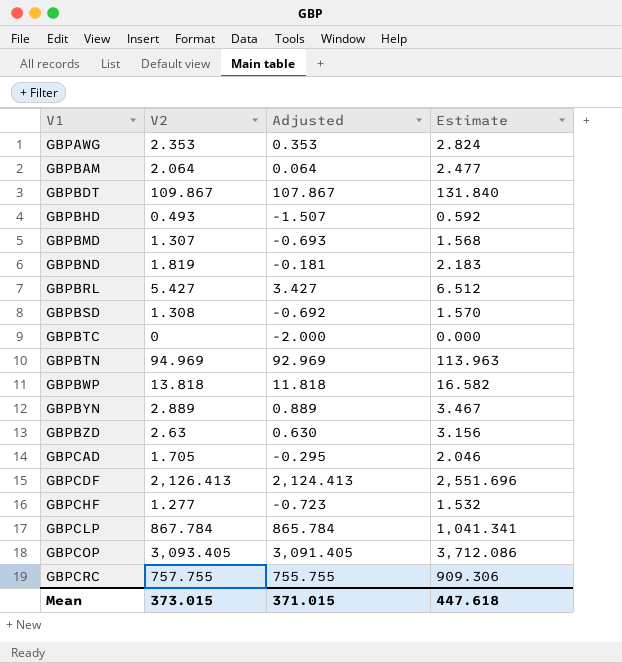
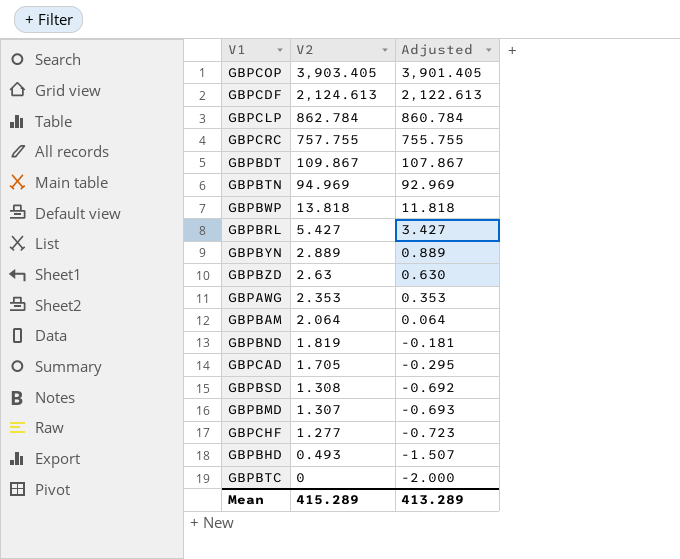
row order: V1 ascending -> V2 descending
column Estimate | formula: [V2] * 1.2 -> none
GBPCOP | V2: 3,093.405 -> 3,903.405
GBPCOP | Adjusted: 3,091.405 -> 3,901.405
GBPCDF | V2: 2,126.413 -> 2,124.613
GBPCDF | Adjusted: 2,124.413 -> 2,122.613
GBPCLP | V2: 867.784 -> 862.784
GBPCLP | Adjusted: 865.784 -> 860.784
Mean | V2: 373.015 -> 415.289
Mean | Adjusted: 371.015 -> 413.289

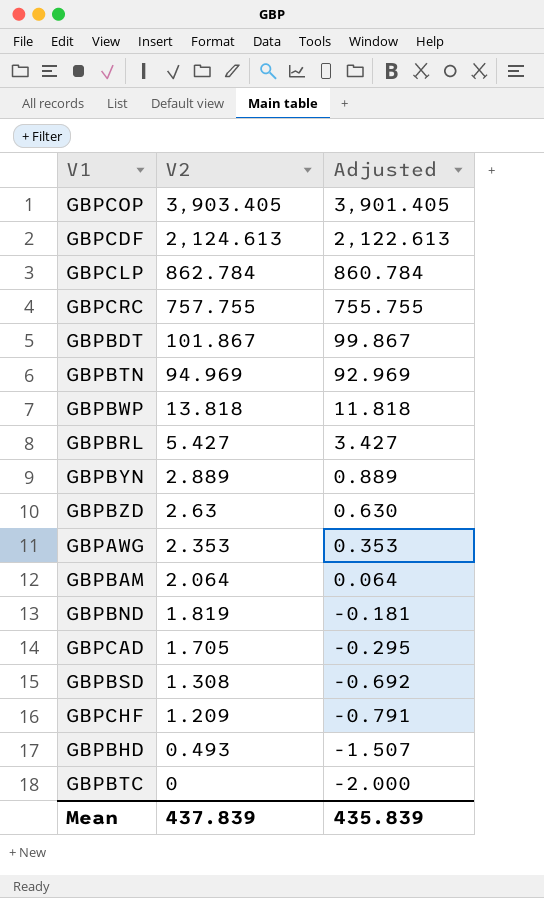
row GBPBMD: 1.307 | -0.693 -> none
GBPBDT | V2: 109.867 -> 101.867
GBPBDT | Adjusted: 107.867 -> 99.867
GBPCHF | V2: 1.277 -> 1.209
GBPCHF | Adjusted: -0.723 -> -0.791
Mean | V2: 415.289 -> 437.839
Mean | Adjusted: 413.289 -> 435.839

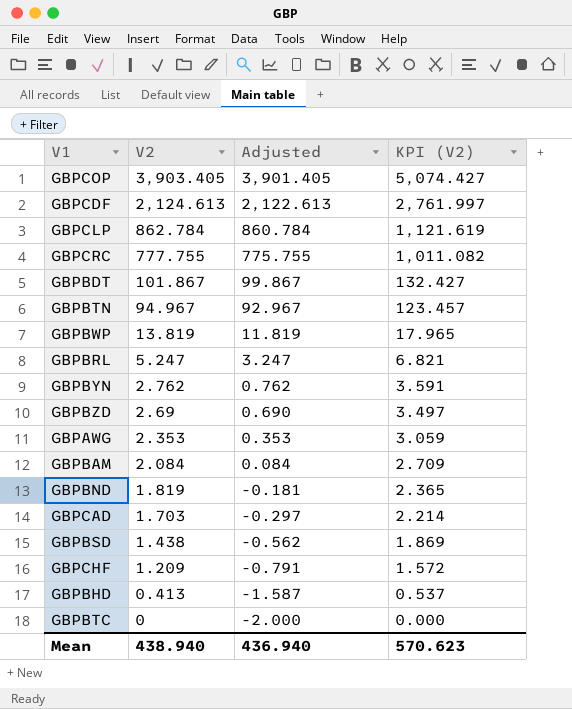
column KPI (V2) | formula: none -> [V2] * 1.3
GBPCRC | V2: 757.755 -> 777.755
GBPCRC | Adjusted: 755.755 -> 775.755
GBPBTN | V2: 94.969 -> 94.967
GBPBTN | Adjusted: 92.969 -> 92.967
GBPBWP | V2: 13.818 -> 13.819
GBPBWP | Adjusted: 11.818 -> 11.819
GBPBRL | V2: 5.427 -> 5.247
GBPBRL | Adjusted: 3.427 -> 3.247
GBPBYN | V2: 2.889 -> 2.762
GBPBYN | Adjusted: 0.889 -> 0.762
GBPBZD | V2: 2.63 -> 2.69
GBPBZD | Adjusted: 0.630 -> 0.690
GBPBAM | V2: 2.064 -> 2.084
GBPBAM | Adjusted: 0.064 -> 0.084
GBPCAD | V2: 1.705 -> 1.703
GBPCAD | Adjusted: -0.295 -> -0.297
GBPBSD | V2: 1.308 -> 1.438
GBPBSD | Adjusted: -0.692 -> -0.562
GBPBHD | V2: 0.493 -> 0.413
GBPBHD | Adjusted: -1.507 -> -1.587
Mean | V2: 437.839 -> 438.940
Mean | Adjusted: 435.839 -> 436.940

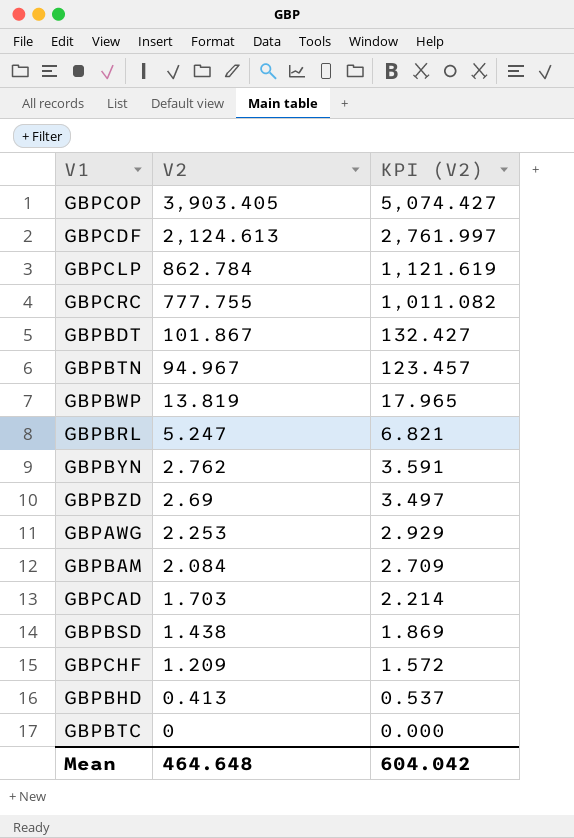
column Adjusted | formula: [V2] - 2 -> none
row GBPBND: 1.819 | -0.181 | 2.365 -> none
GBPAWG | V2: 2.353 -> 2.253
GBPAWG | KPI (V2): 3.059 -> 2.929
Mean | V2: 438.940 -> 464.648
Mean | KPI (V2): 570.623 -> 604.042

